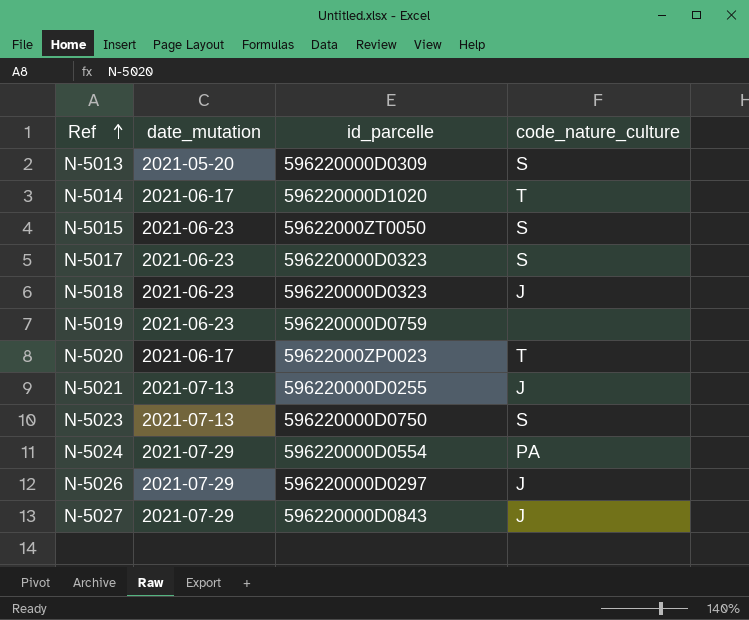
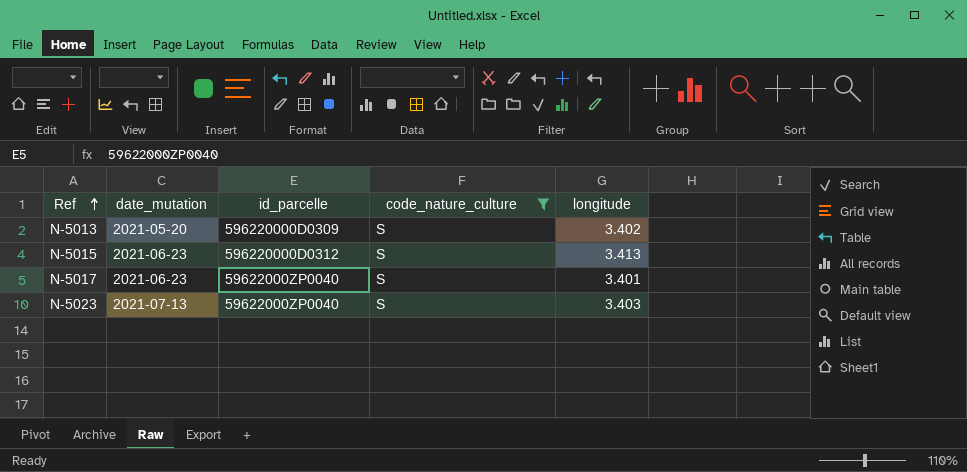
filter: none -> code_nature_culture = S
column longitude | position: none -> 5
N-5015 | id_parcelle: 59622000ZT0050 -> 596220000D0312
N-5017 | id_parcelle: 596220000D0323 -> 59622000ZP0040
N-5023 | id_parcelle: 596220000D0750 -> 59622000ZP0040

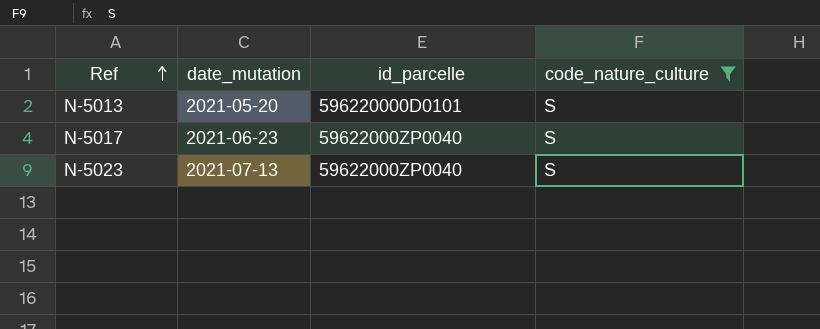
column longitude | position: 5 -> none
row N-5015: 2021-06-23 | 596220000D0312 | S | 3.413 -> none
N-5013 | id_parcelle: 596220000D0309 -> 596220000D0101

